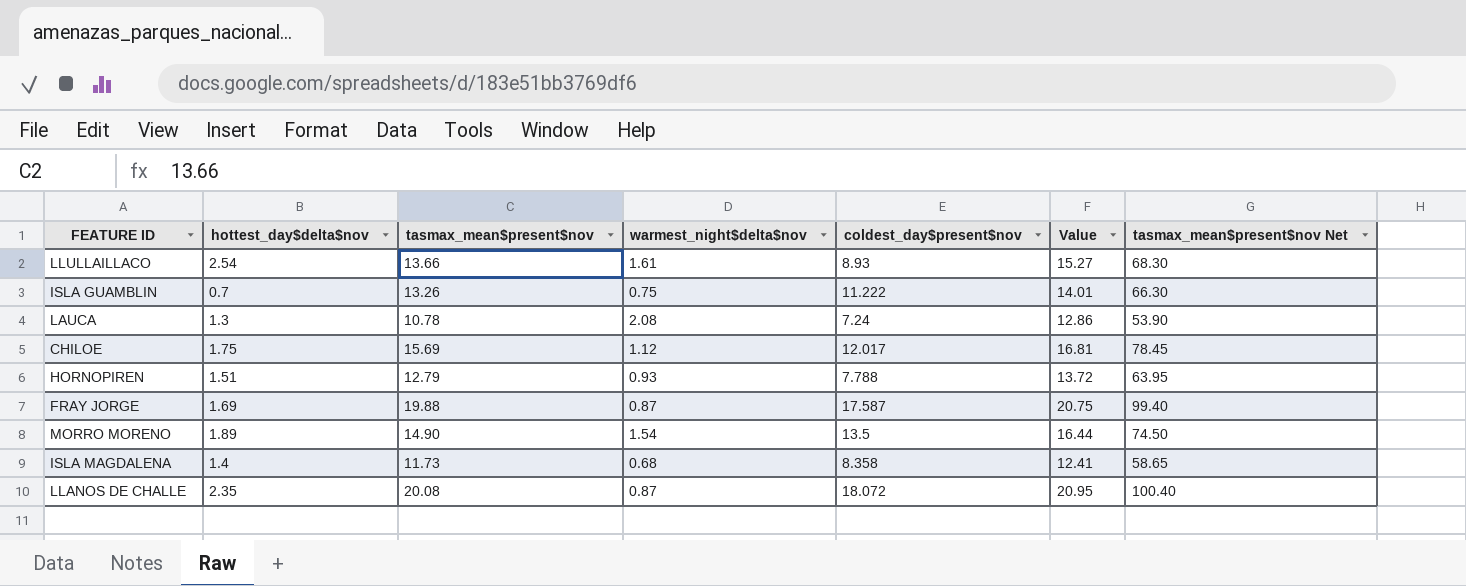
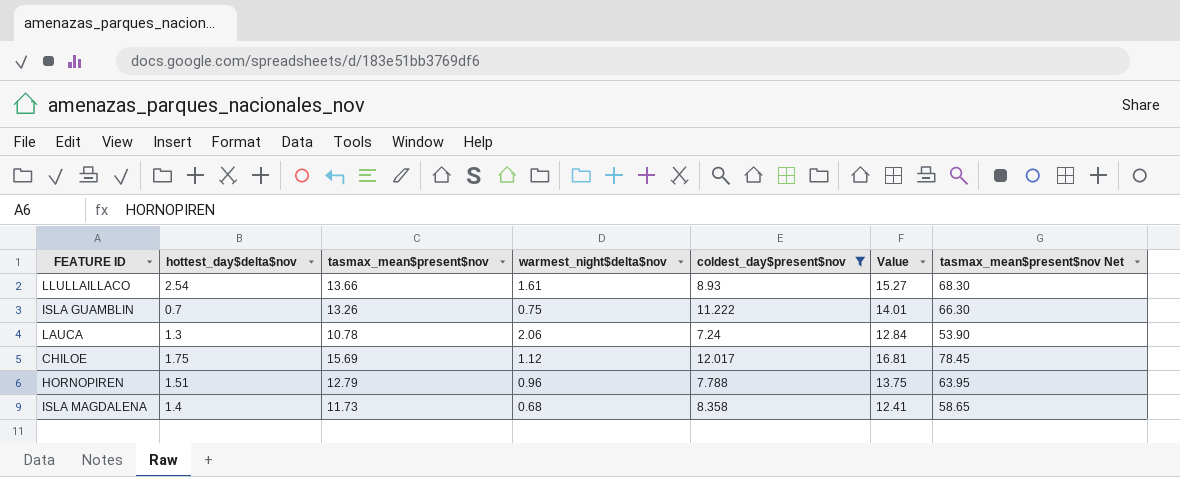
filter: none -> coldest_day$present$nov <= 12.017
LAUCA | warmest_night$delta$nov: 2.08 -> 2.06
LAUCA | Value: 12.86 -> 12.84
HORNOPIREN | warmest_night$delta$nov: 0.93 -> 0.96
HORNOPIREN | Value: 13.72 -> 13.75

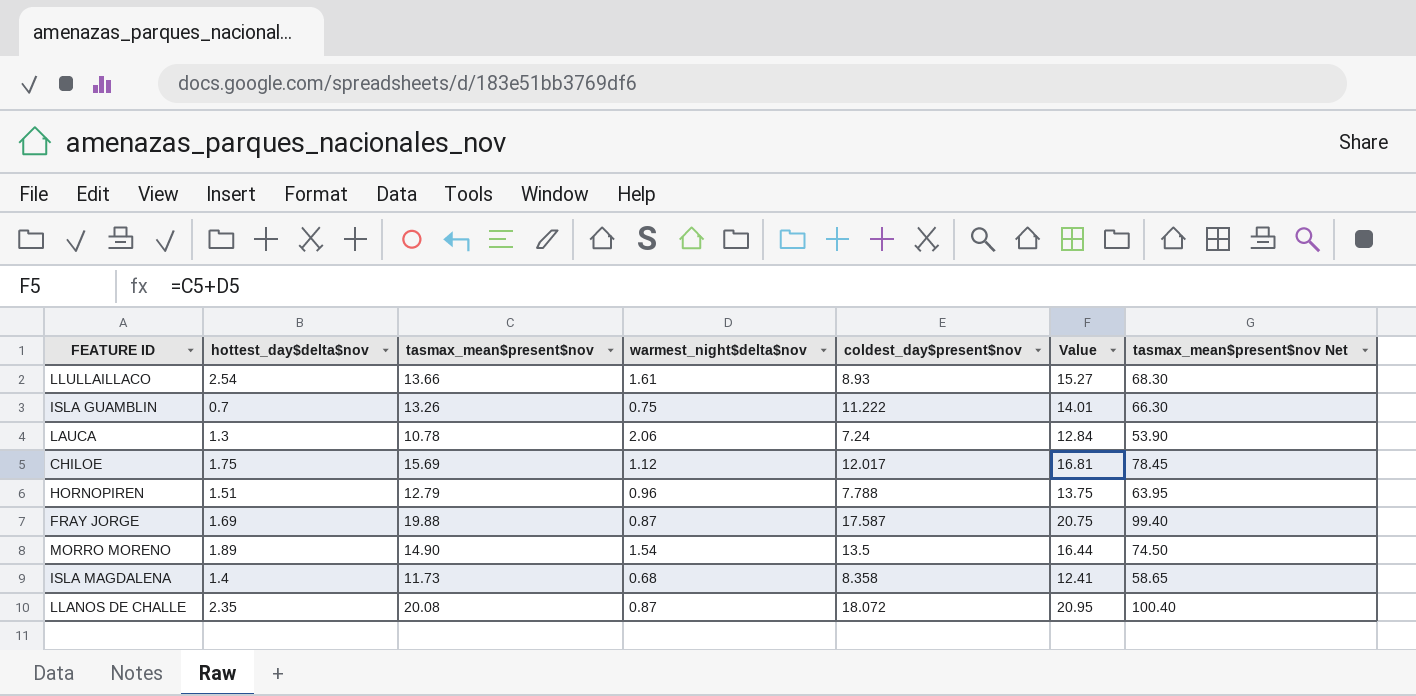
filter: coldest_day$present$nov <= 12.017 -> none

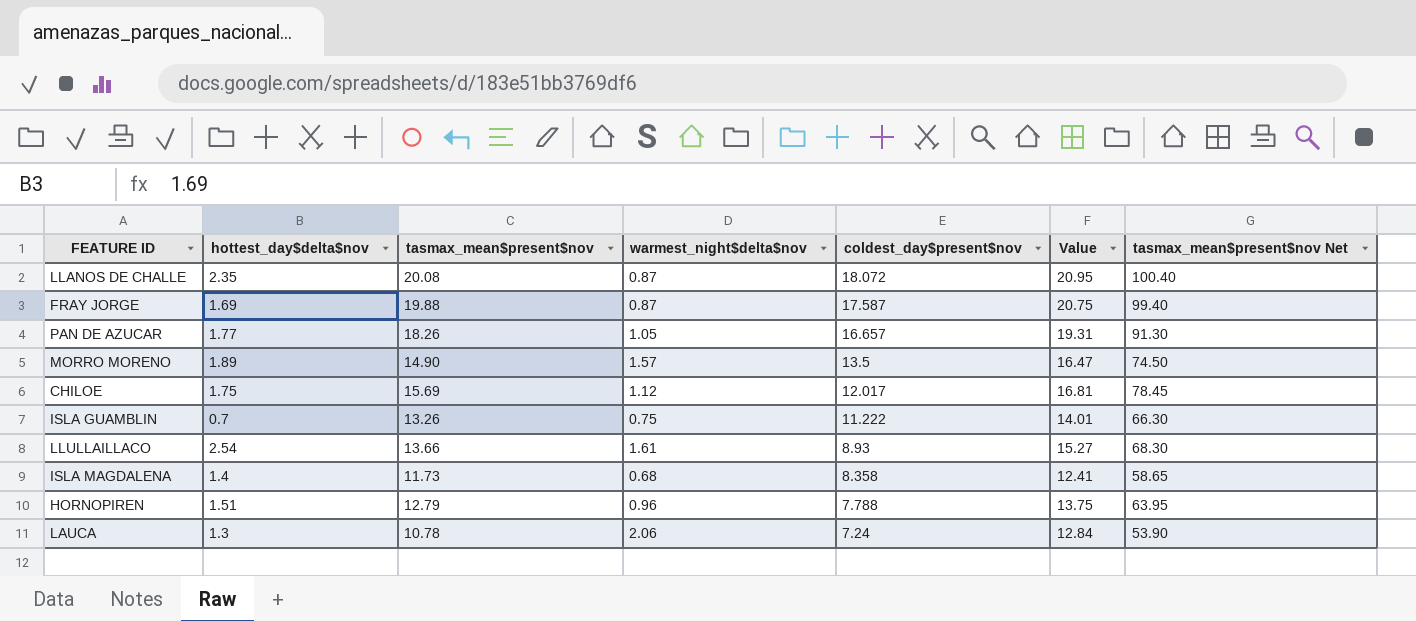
row order: none -> coldest_day$present$nov descending
row PAN DE AZUCAR: none -> 1.77 | 18.26 | 1.05 | 16.657 | 19.31 | 91.30
MORRO MORENO | warmest_night$delta$nov: 1.54 -> 1.57
MORRO MORENO | Value: 16.44 -> 16.47

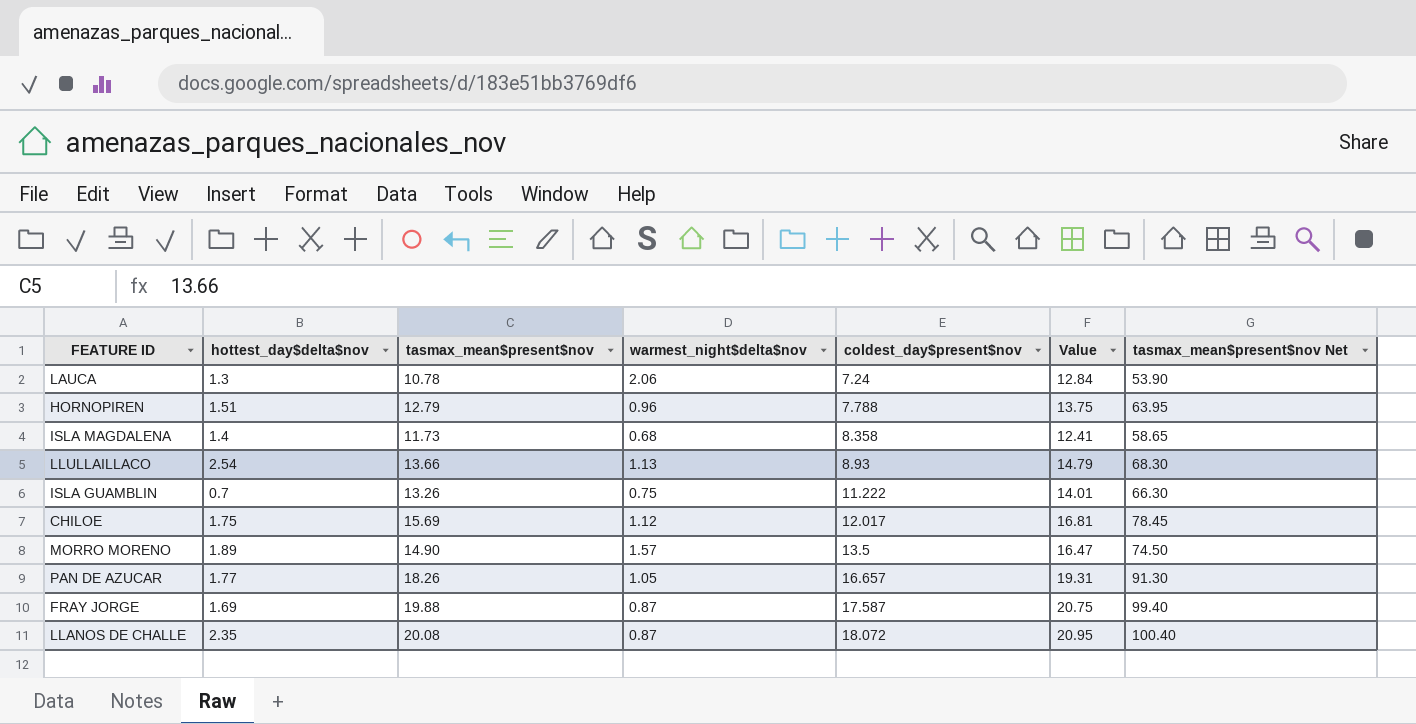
row order: coldest_day$present$nov descending -> coldest_day$present$nov ascending
LLULLAILLACO | warmest_night$delta$nov: 1.61 -> 1.13
LLULLAILLACO | Value: 15.27 -> 14.79

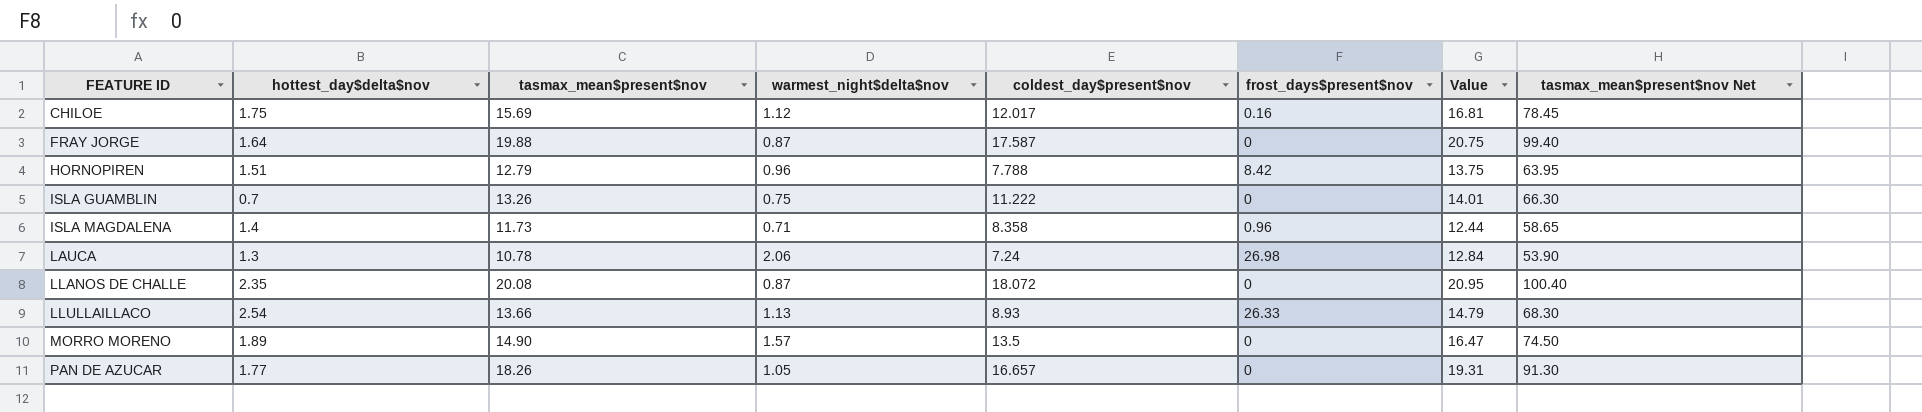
row order: coldest_day$present$nov ascending -> FEATURE ID ascending
column frost_days$present$nov | position: none -> 6
FRAY JORGE | hottest_day$delta$nov: 1.69 -> 1.64
ISLA MAGDALENA | warmest_night$delta$nov: 0.68 -> 0.71
ISLA MAGDALENA | Value: 12.41 -> 12.44

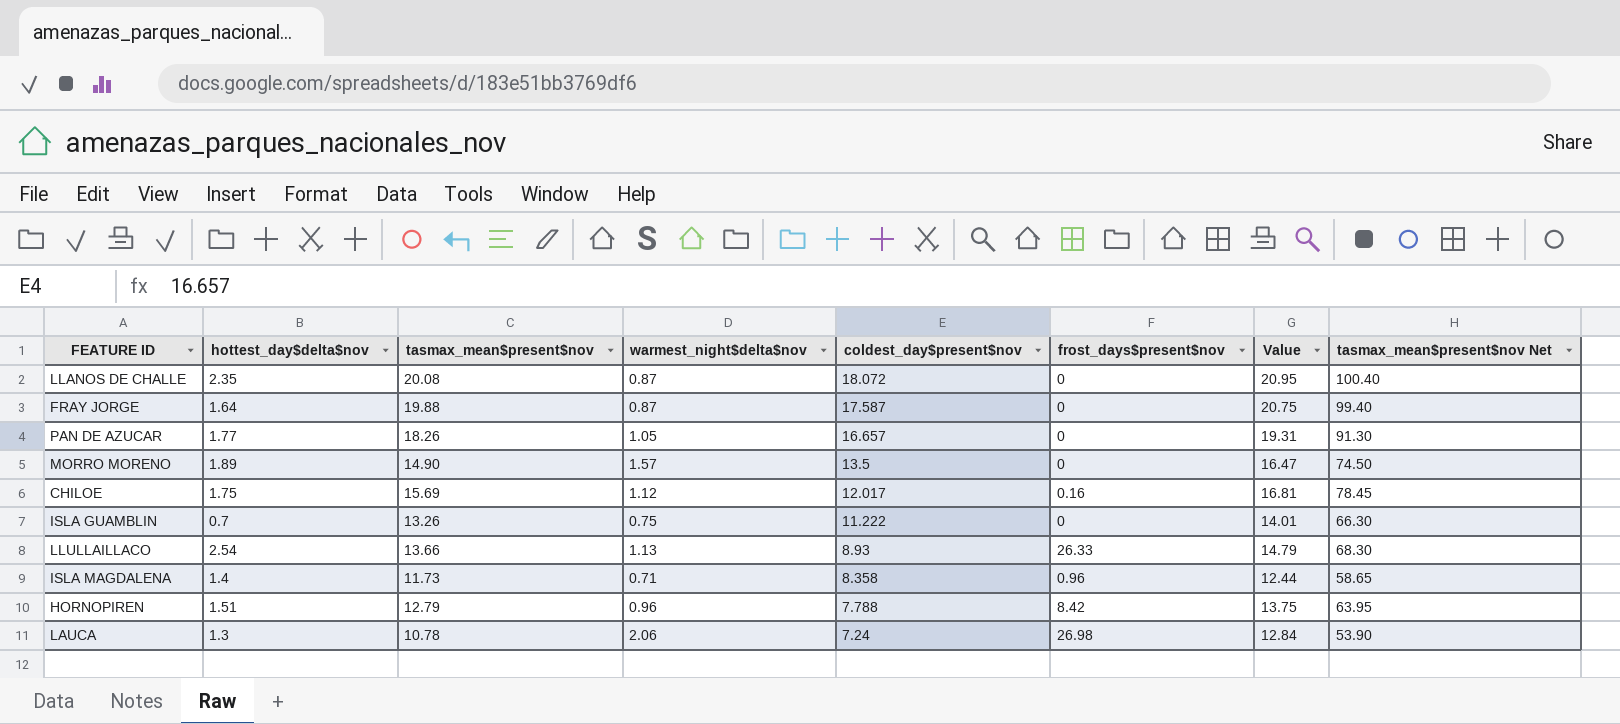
row order: FEATURE ID ascending -> coldest_day$present$nov descending

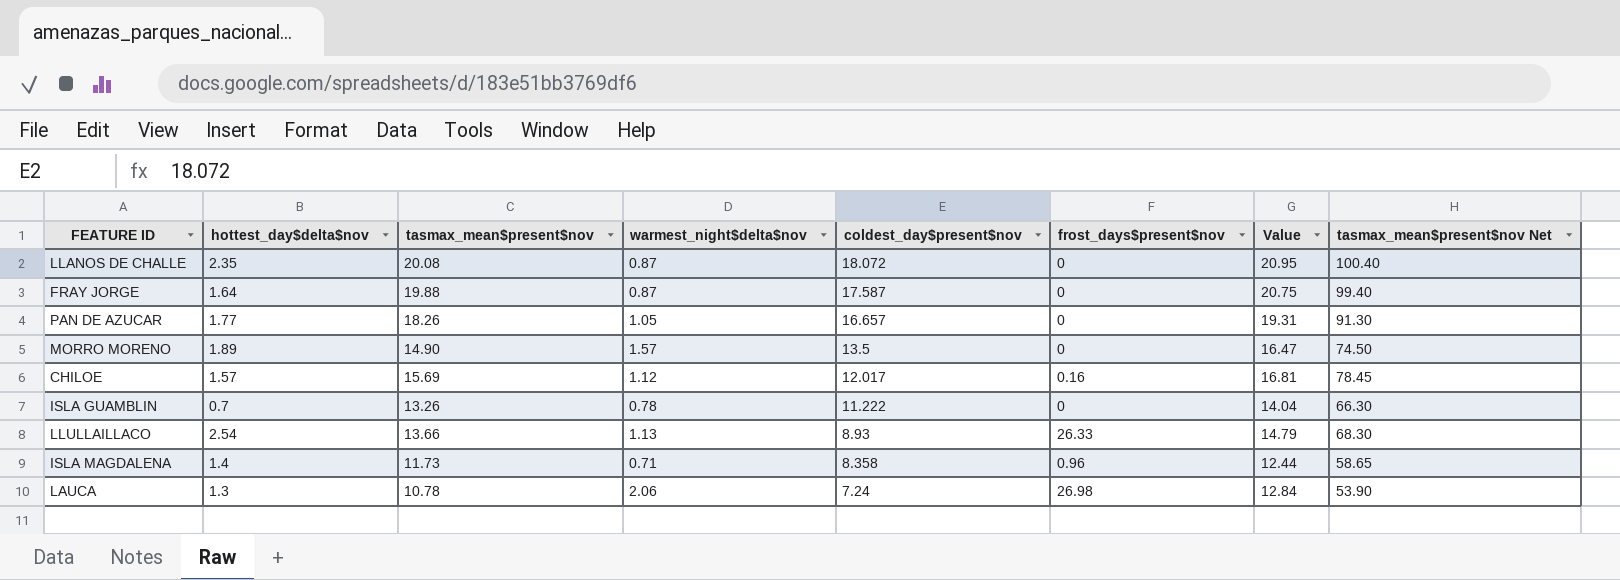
row HORNOPIREN: 1.51 | 12.79 | 0.96 | 7.788 | 8.42 | 13.75 | 63.95 -> none
CHILOE | hottest_day$delta$nov: 1.75 -> 1.57
ISLA GUAMBLIN | warmest_night$delta$nov: 0.75 -> 0.78
ISLA GUAMBLIN | Value: 14.01 -> 14.04

